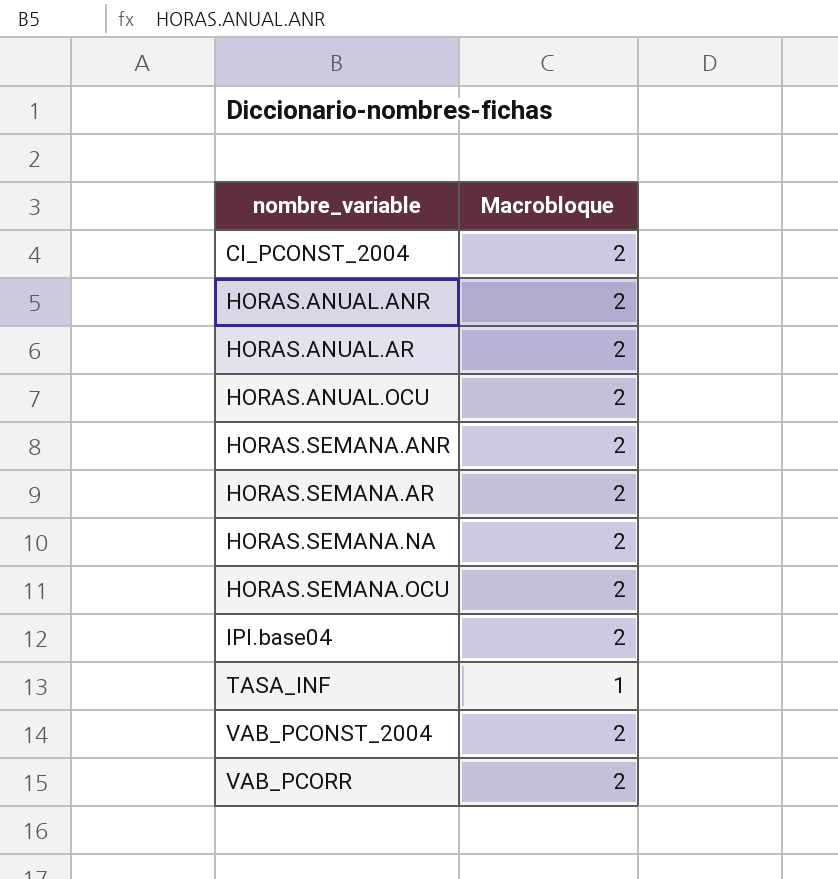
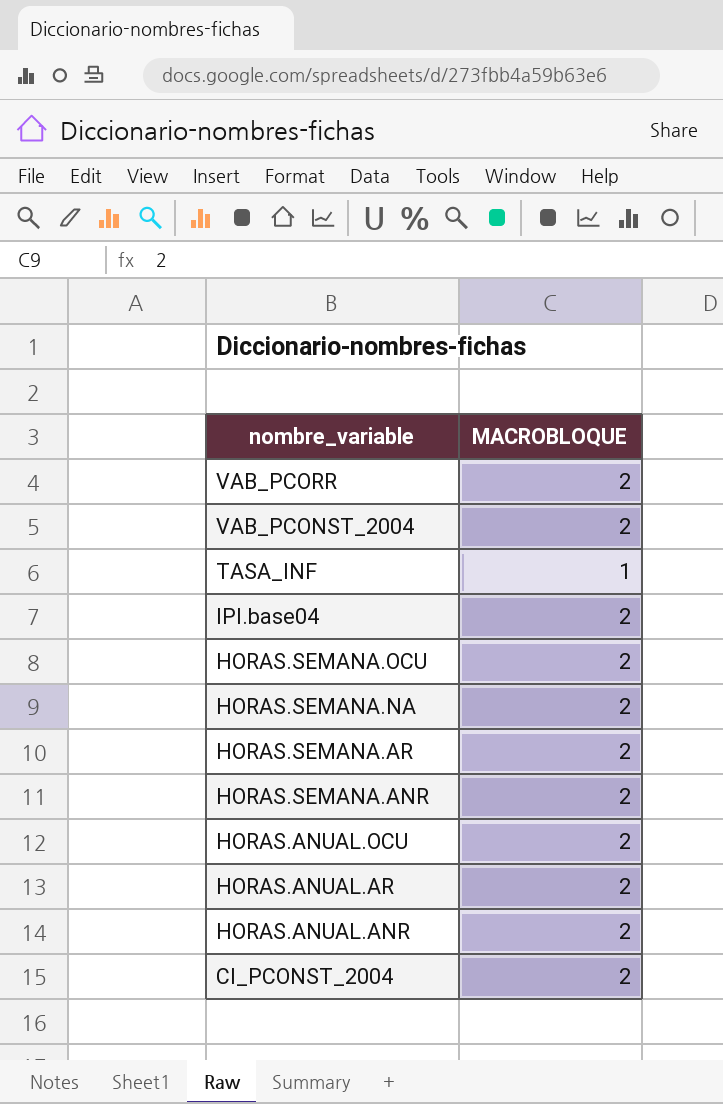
row order: nombre_variable ascending -> nombre_variable descending
column name: Macrobloque -> MACROBLOQUE

